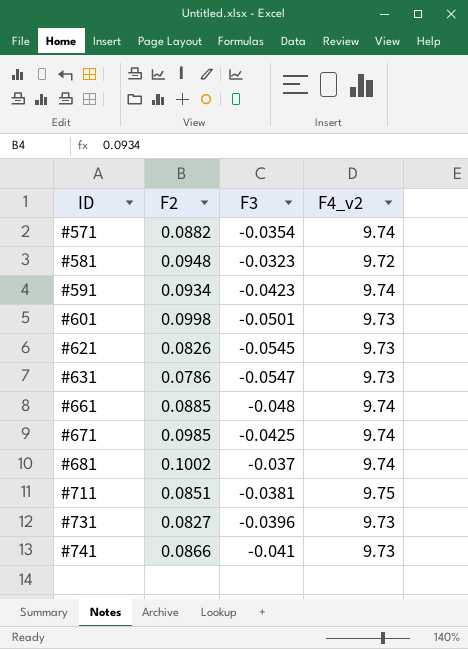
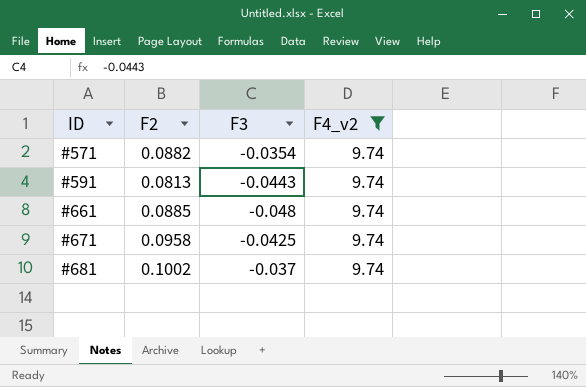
filter: none -> F4_v2 = 9.74
#591 | F2: 0.0934 -> 0.0813
#591 | F3: -0.0423 -> -0.0443
#671 | F2: 0.0985 -> 0.0958

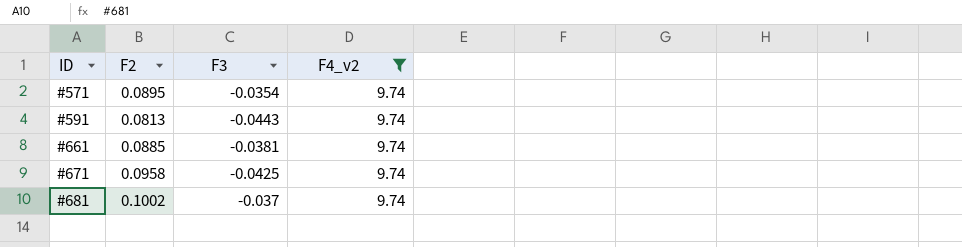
#571 | F2: 0.0882 -> 0.0895
#661 | F3: -0.048 -> -0.0381

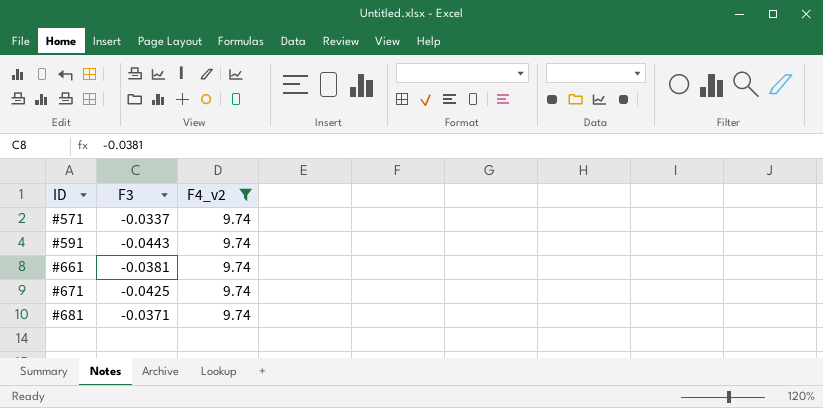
column F2 | position: 2 -> none
#571 | F3: -0.0354 -> -0.0337
#681 | F3: -0.037 -> -0.0371

